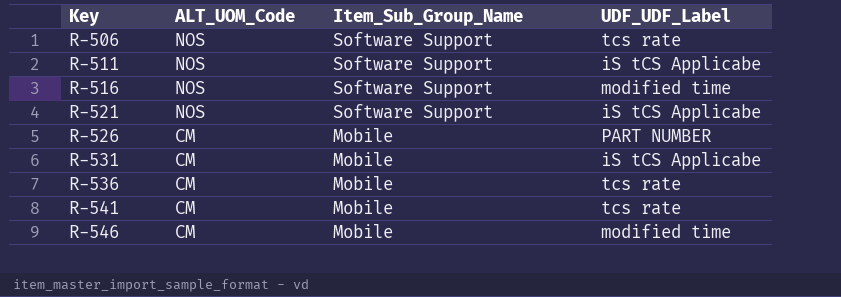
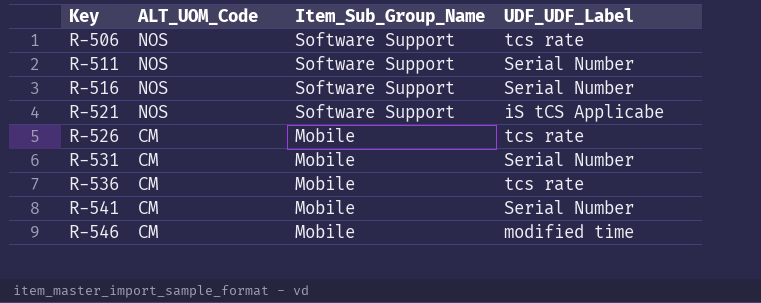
R-511 | UDF_UDF_Label: iS tCS Applicabe -> Serial Number
R-516 | UDF_UDF_Label: modified time -> Serial Number
R-526 | UDF_UDF_Label: PART NUMBER -> tcs rate
R-531 | UDF_UDF_Label: iS tCS Applicabe -> Serial Number
R-541 | UDF_UDF_Label: tcs rate -> Serial Number

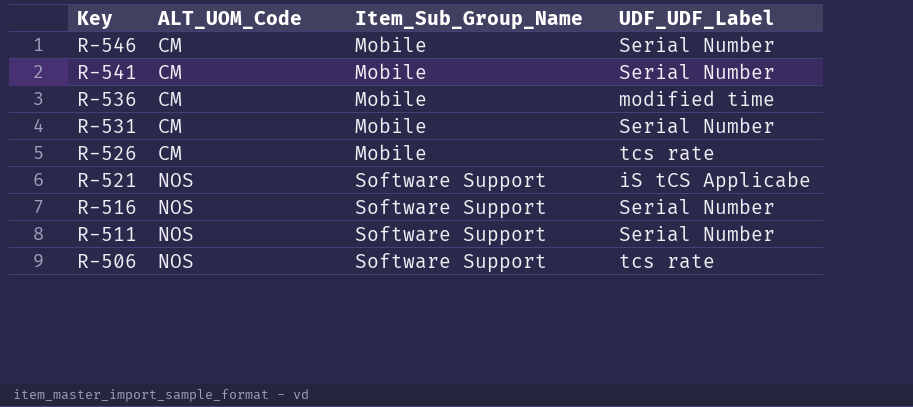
row order: Key ascending -> Key descending
R-546 | UDF_UDF_Label: modified time -> Serial Number
R-536 | UDF_UDF_Label: tcs rate -> modified time

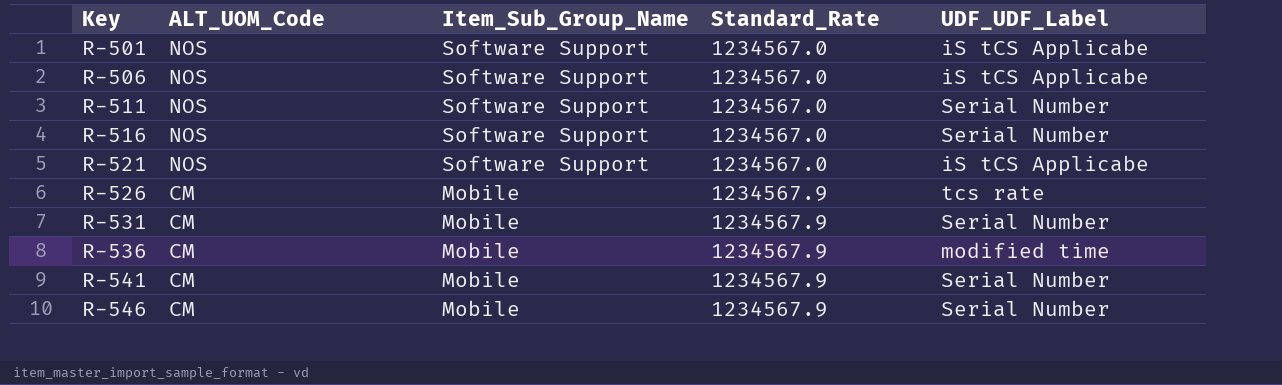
row order: Key descending -> Key ascending
column Standard_Rate | position: none -> 4
row R-501: none -> NOS | Software Support | 1234567.0 | iS tCS Applicabe
R-506 | UDF_UDF_Label: tcs rate -> iS tCS Applicabe

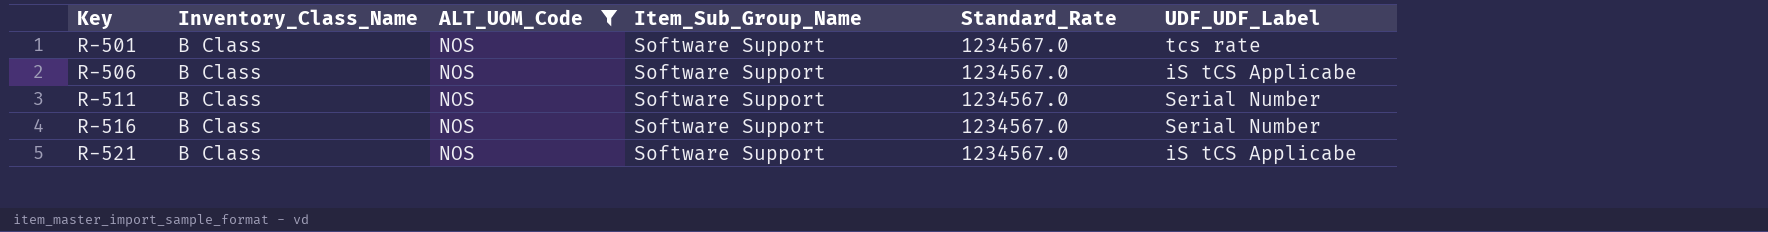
filter: none -> ALT_UOM_Code = NOS
column Inventory_Class_Name | position: none -> 2
R-501 | UDF_UDF_Label: iS tCS Applicabe -> tcs rate

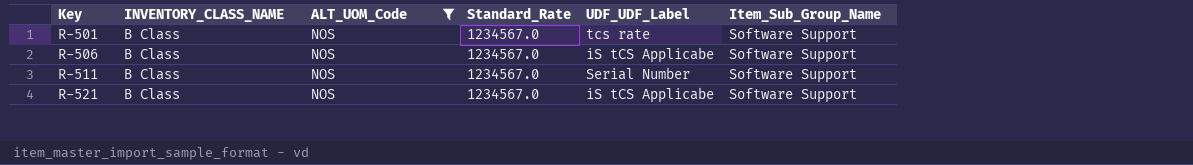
column name: Inventory_Class_Name -> INVENTORY_CLASS_NAME
column Item_Sub_Group_Name | position: 4 -> 6
row R-516: B Class | NOS | Software Support | 1234567.0 | Serial Number -> none

